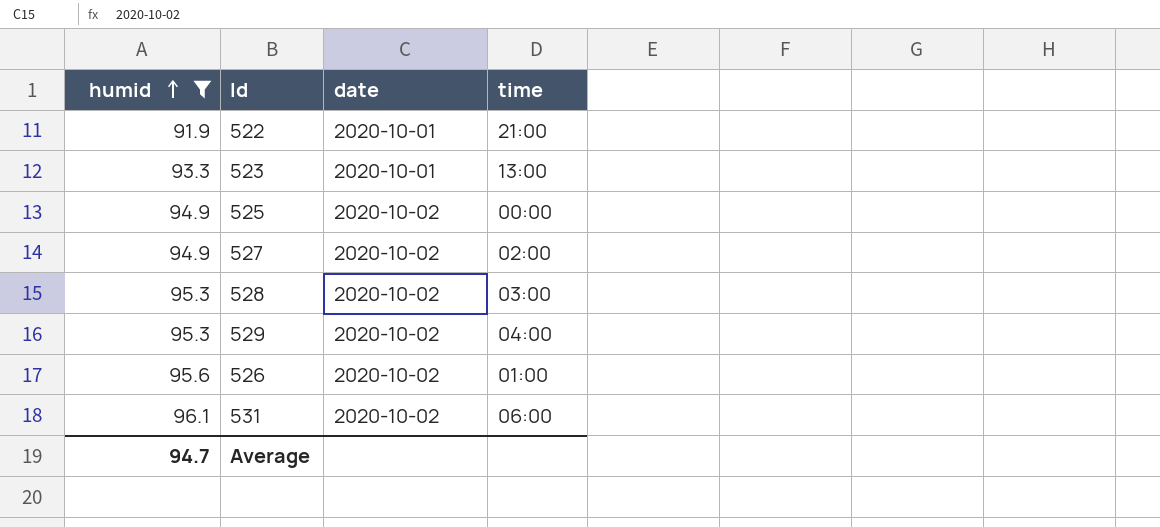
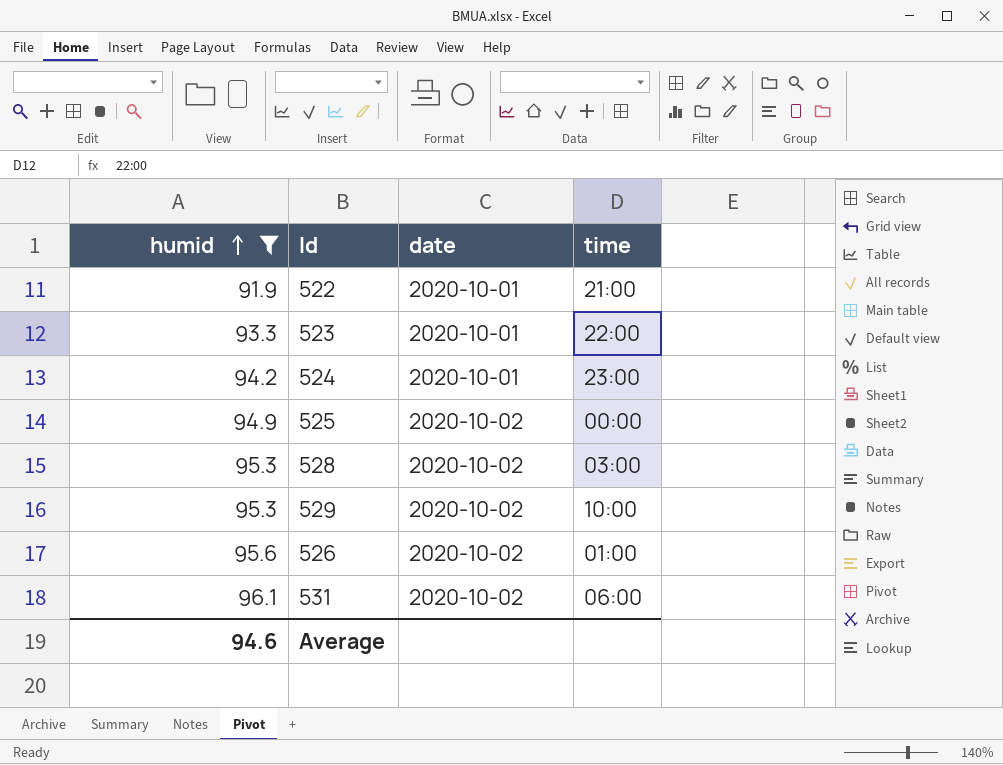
row 527: 94.9 | 2020-10-02 | 02:00 -> none
523 | time: 13:00 -> 22:00
row 524: none -> 94.2 | 2020-10-01 | 23:00
529 | time: 04:00 -> 10:00
Average | humid: 94.7 -> 94.6

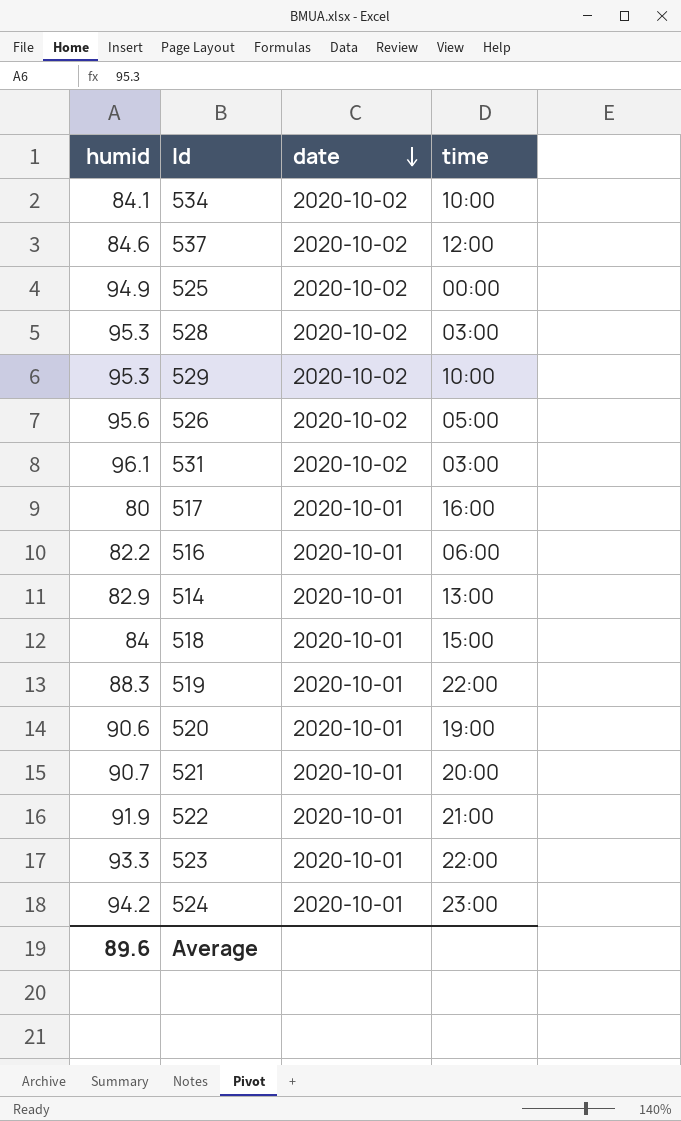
filter: humid >= 91.9 -> none
row order: humid ascending -> date descending
526 | time: 01:00 -> 05:00
531 | time: 06:00 -> 03:00
Average | humid: 94.6 -> 89.6

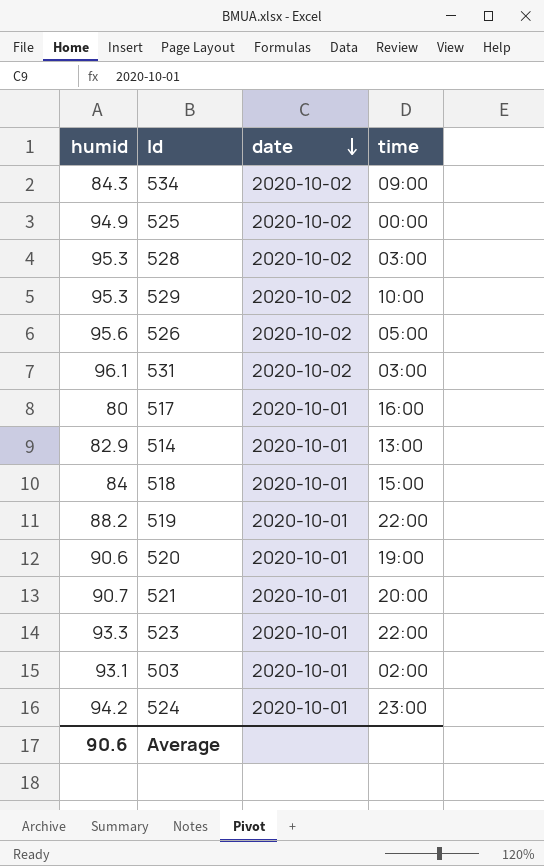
row 537: 84.6 | 2020-10-02 | 12:00 -> none
row 516: 82.2 | 2020-10-01 | 06:00 -> none
row 522: 91.9 | 2020-10-01 | 21:00 -> none
534 | humid: 84.1 -> 84.3
534 | time: 10:00 -> 09:00
519 | humid: 88.3 -> 88.2
row 503: none -> 93.1 | 2020-10-01 | 02:00
Average | humid: 89.6 -> 90.6

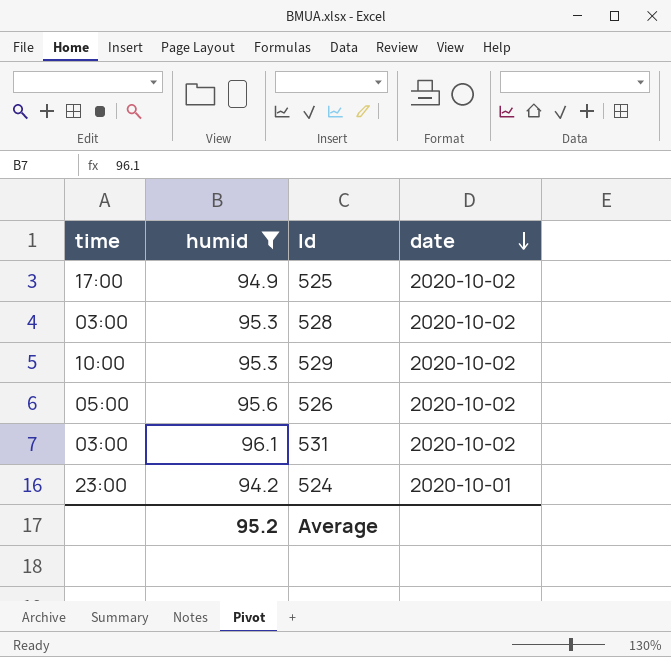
filter: none -> humid >= 94.2
column time | position: 4 -> 1
525 | time: 00:00 -> 17:00
Average | humid: 90.6 -> 95.2

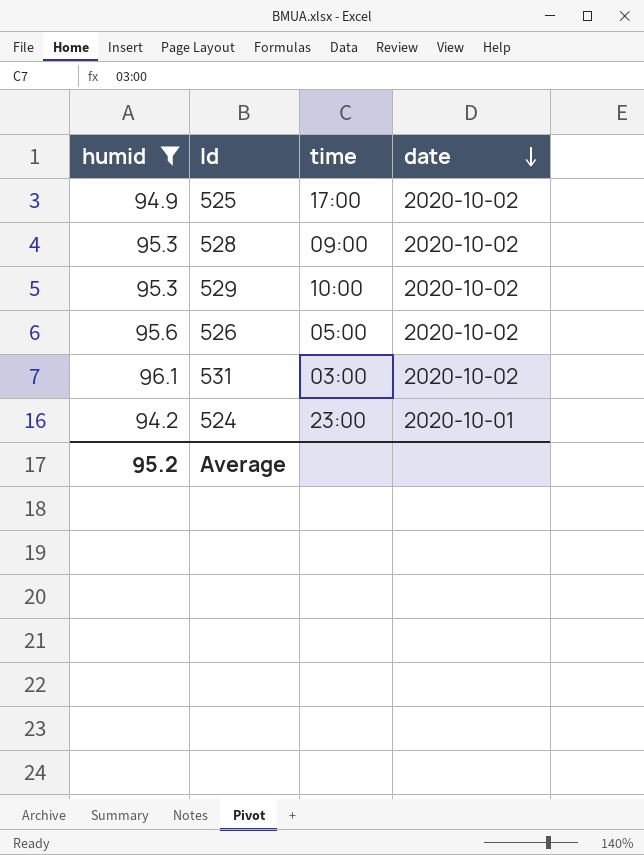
column time | position: 1 -> 3
528 | time: 03:00 -> 09:00

